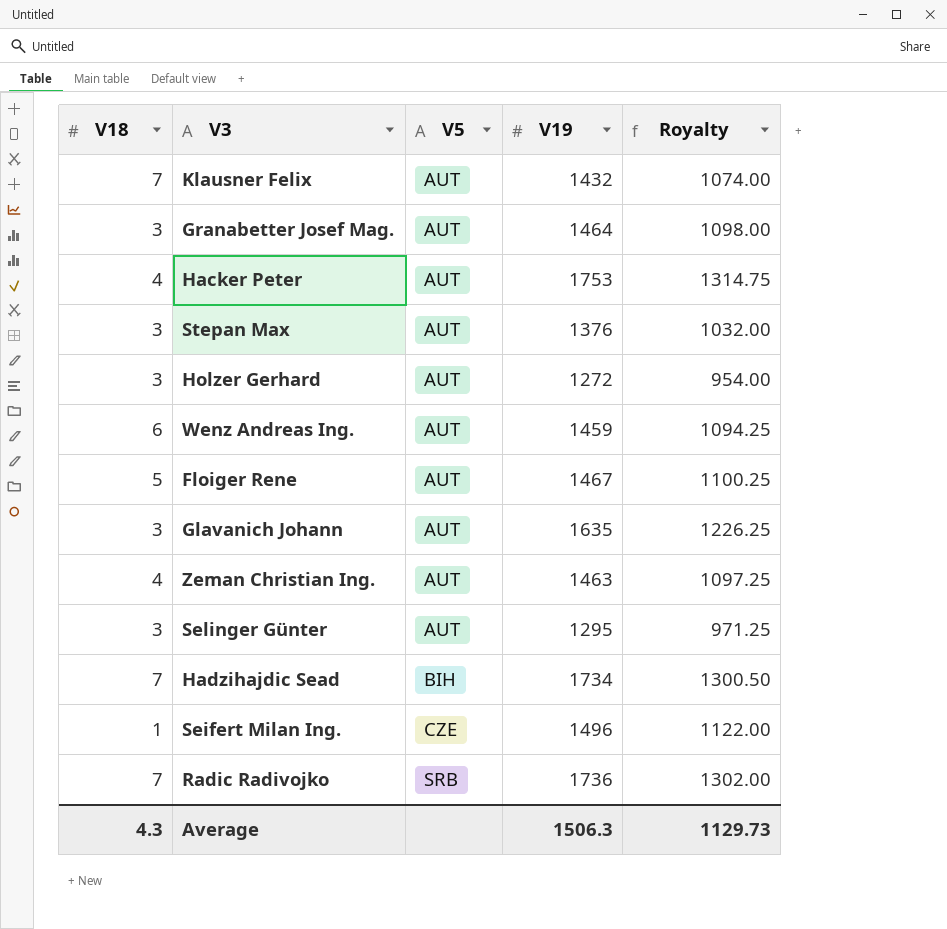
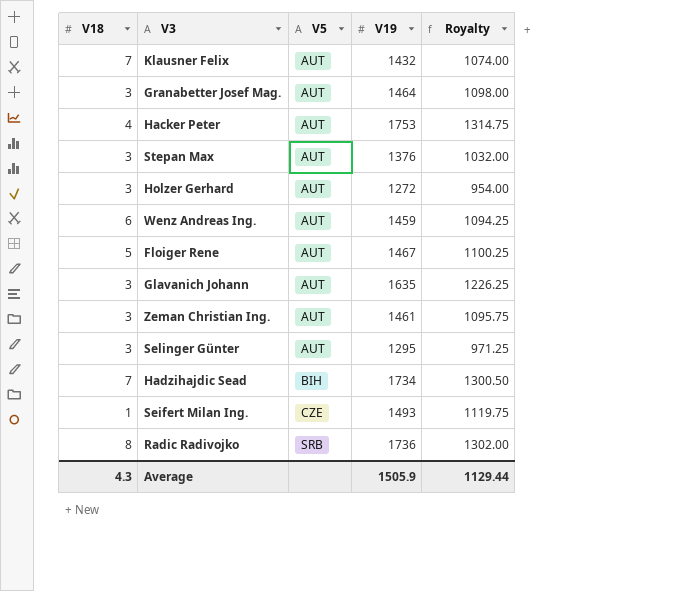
Zeman Christian Ing. | V18: 4 -> 3
Zeman Christian Ing. | V19: 1463 -> 1461
Zeman Christian Ing. | Royalty: 1097.25 -> 1095.75
Seifert Milan Ing. | V19: 1496 -> 1493
Seifert Milan Ing. | Royalty: 1122.00 -> 1119.75
Radic Radivojko | V18: 7 -> 8
Average | V19: 1506.3 -> 1505.9
Average | Royalty: 1129.73 -> 1129.44

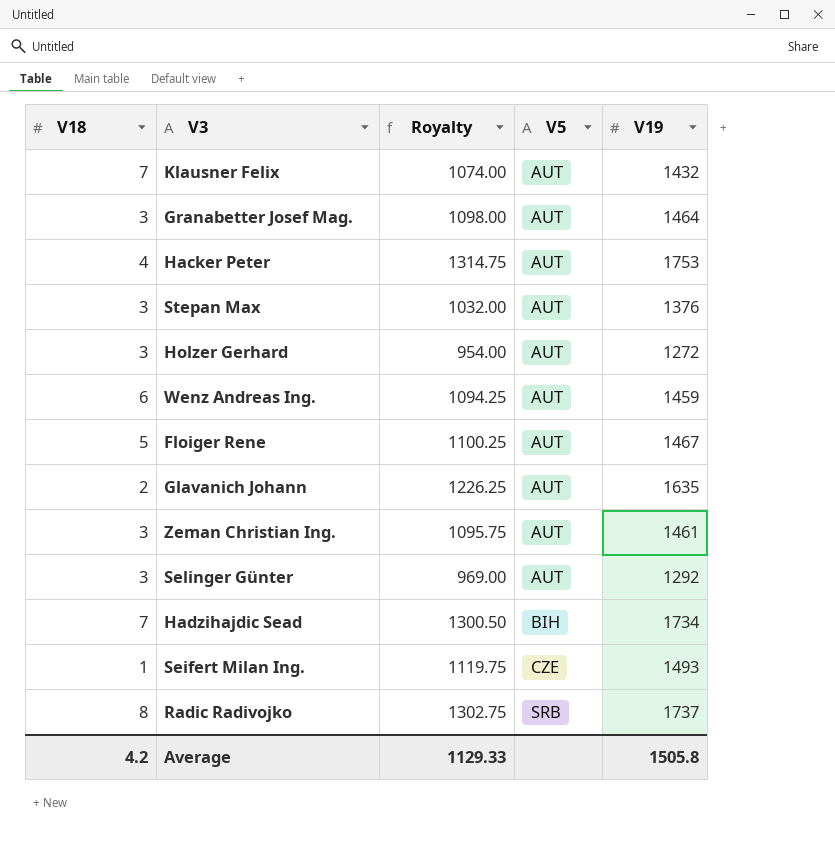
column Royalty | position: 5 -> 3
Glavanich Johann | V18: 3 -> 2
Selinger Günter | Royalty: 971.25 -> 969.00
Selinger Günter | V19: 1295 -> 1292
Radic Radivojko | Royalty: 1302.00 -> 1302.75
Radic Radivojko | V19: 1736 -> 1737
Average | V18: 4.3 -> 4.2
Average | Royalty: 1129.44 -> 1129.33
Average | V19: 1505.9 -> 1505.8

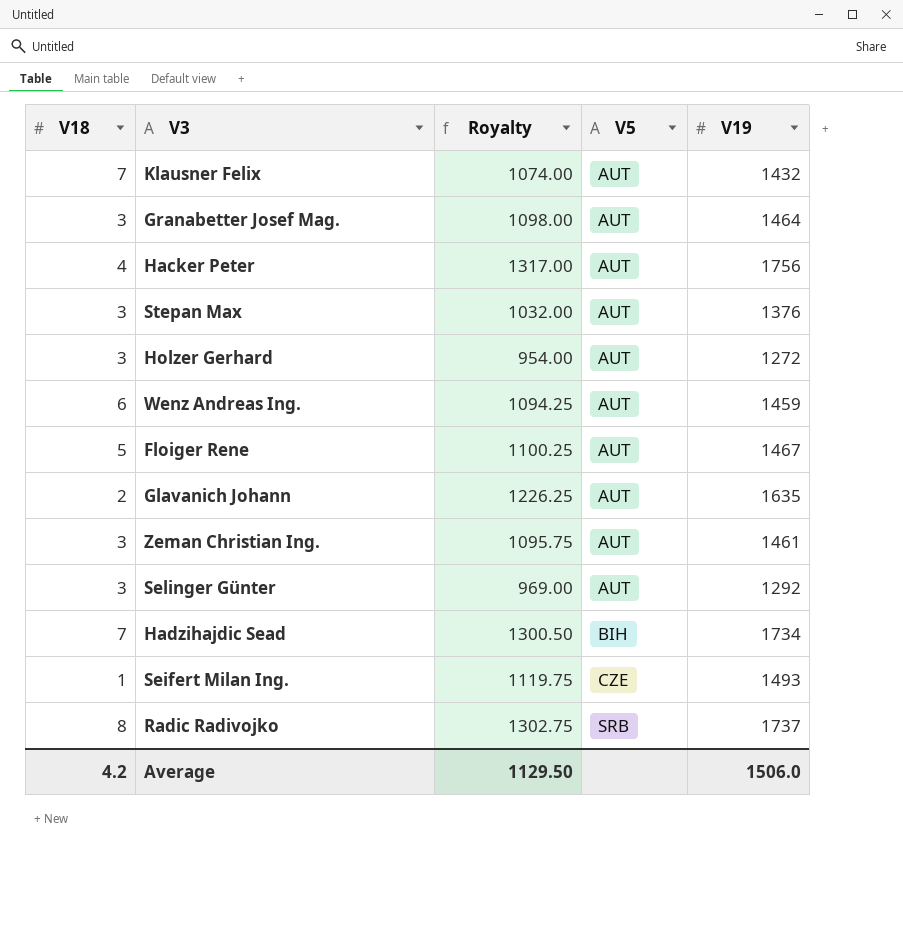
Hacker Peter | Royalty: 1314.75 -> 1317.00
Hacker Peter | V19: 1753 -> 1756
Average | Royalty: 1129.33 -> 1129.50
Average | V19: 1505.8 -> 1506.0

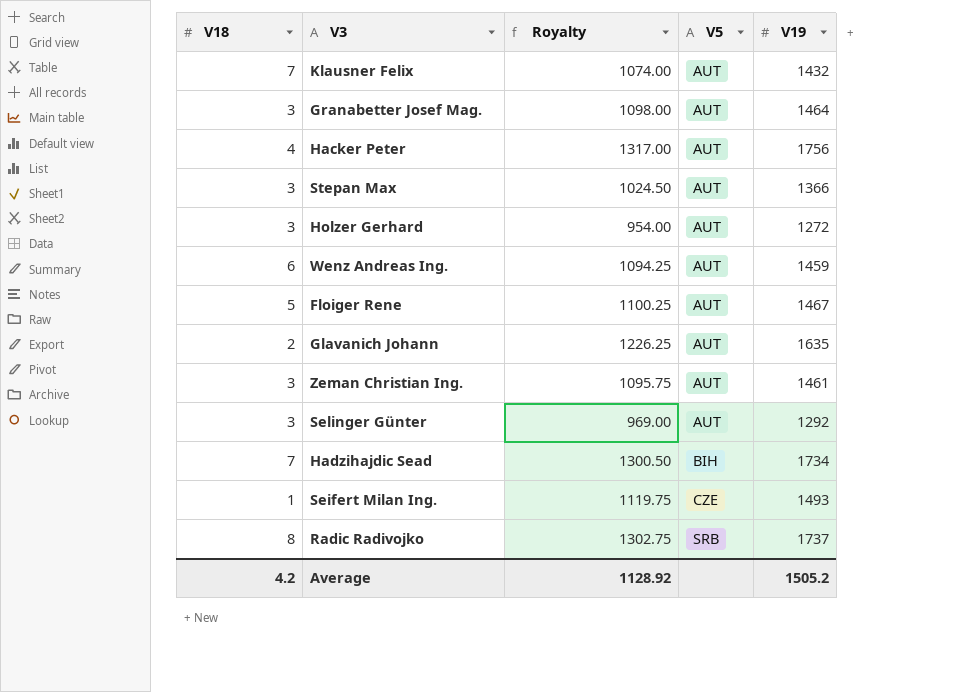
Stepan Max | Royalty: 1032.00 -> 1024.50
Stepan Max | V19: 1376 -> 1366
Average | Royalty: 1129.50 -> 1128.92
Average | V19: 1506.0 -> 1505.2

